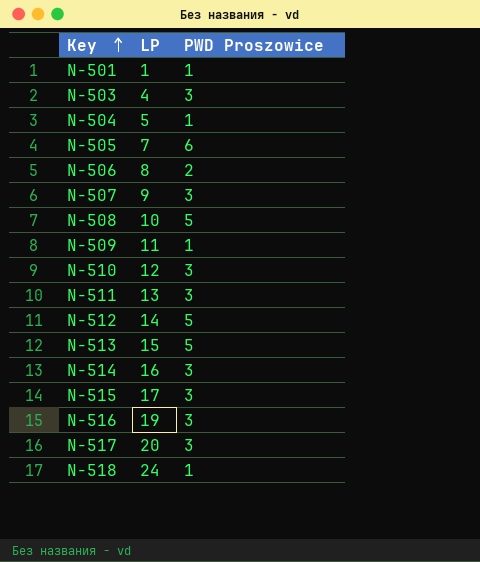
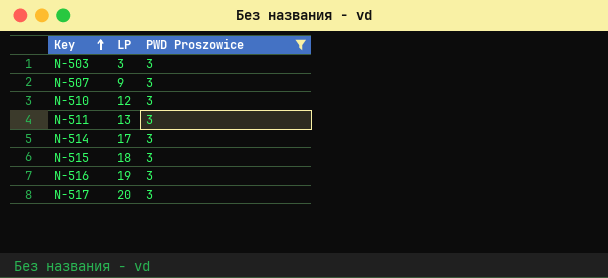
filter: none -> PWD Proszowice = 3
N-503 | LP: 4 -> 3
N-514 | LP: 16 -> 17
N-515 | LP: 17 -> 18

